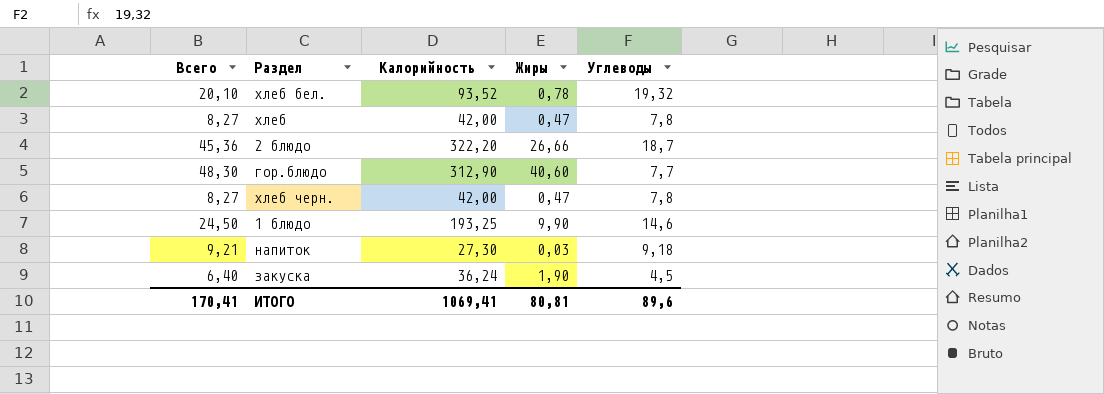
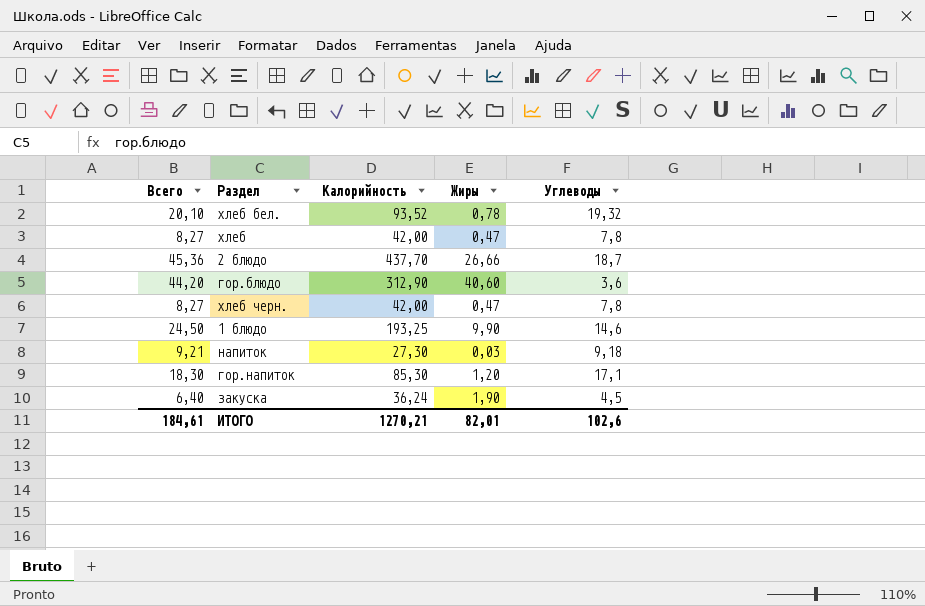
2 блюдо | Калорийность: 322,20 -> 437,70
гор.блюдо | Всего: 48,30 -> 44,20
гор.блюдо | Углеводы: 7,7 -> 3,6
row гор.напиток: none -> 18,30 | 85,30 | 1,20 | 17,1
ИТОГО | Всего: 170,41 -> 184,61
ИТОГО | Калорийность: 1069,41 -> 1270,21
ИТОГО | Жиры: 80,81 -> 82,01
ИТОГО | Углеводы: 89,6 -> 102,6

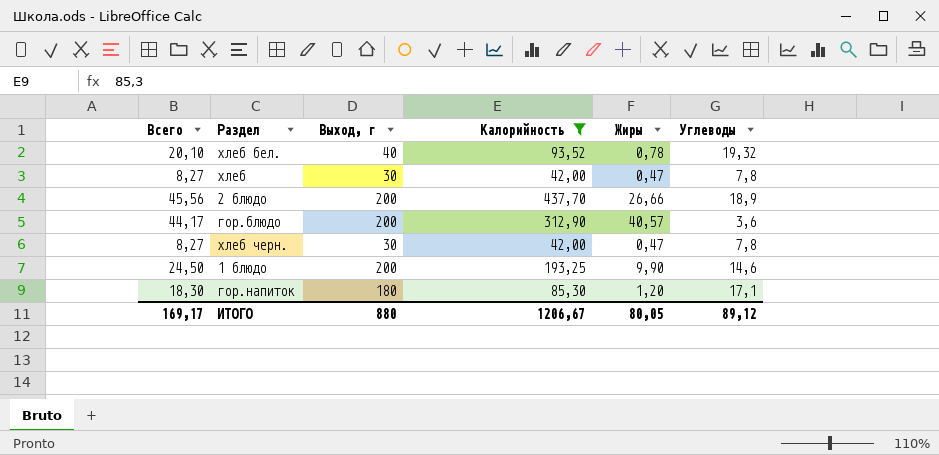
filter: none -> Калорийность >= 42,00
column Выход, г | position: none -> 3
2 блюдо | Всего: 45,36 -> 45,56
2 блюдо | Углеводы: 18,7 -> 18,9
гор.блюдо | Всего: 44,20 -> 44,17
гор.блюдо | Жиры: 40,60 -> 40,57
ИТОГО | Всего: 184,61 -> 169,17
ИТОГО | Калорийность: 1270,21 -> 1206,67
ИТОГО | Жиры: 82,01 -> 80,05
ИТОГО | Углеводы: 102,6 -> 89,12

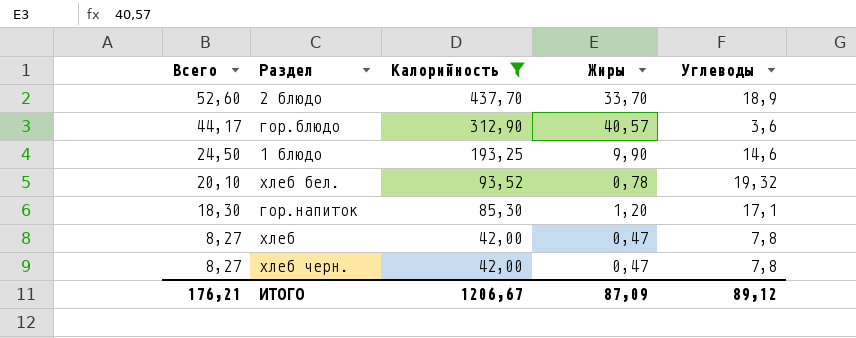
row order: none -> Всего descending
column Выход, г | position: 3 -> none
2 блюдо | Всего: 45,56 -> 52,60
2 блюдо | Жиры: 26,66 -> 33,70
ИТОГО | Всего: 169,17 -> 176,21
ИТОГО | Жиры: 80,05 -> 87,09

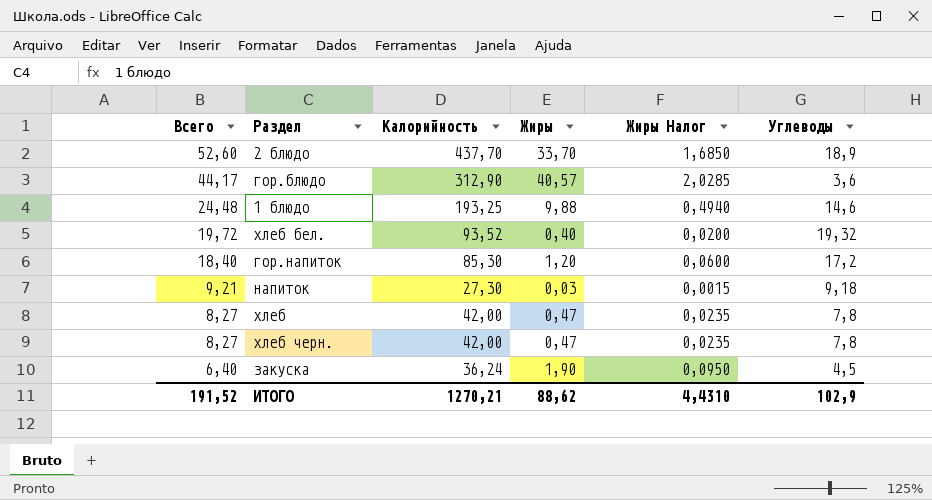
filter: Калорийность >= 42,00 -> none
column Жиры Налог | formula: none -> [Жиры] * 0,05
1 блюдо | Всего: 24,50 -> 24,48
1 блюдо | Жиры: 9,90 -> 9,88
хлеб бел. | Всего: 20,10 -> 19,72
хлеб бел. | Жиры: 0,78 -> 0,40
гор.напиток | Всего: 18,30 -> 18,40
гор.напиток | Углеводы: 17,1 -> 17,2
ИТОГО | Всего: 176,21 -> 191,52
ИТОГО | Калорийность: 1206,67 -> 1270,21
ИТОГО | Жиры: 87,09 -> 88,62
ИТОГО | Углеводы: 89,12 -> 102,9

